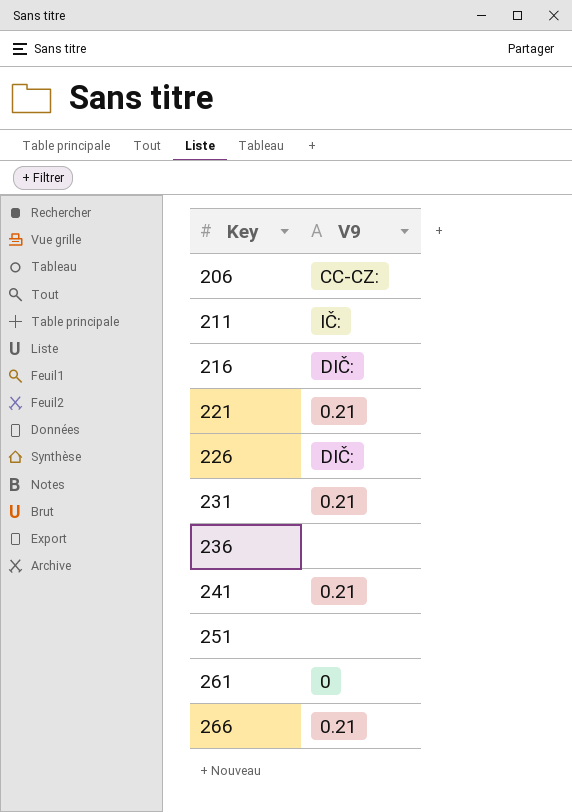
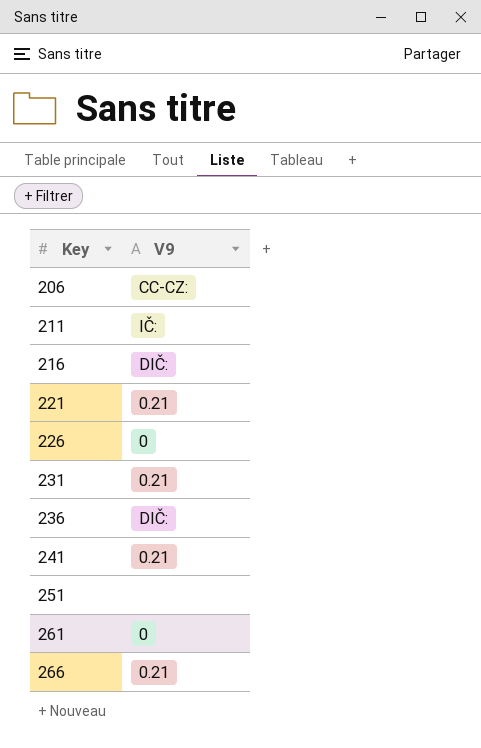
226 | V9: DIČ: -> 0
236 | V9: none -> DIČ:

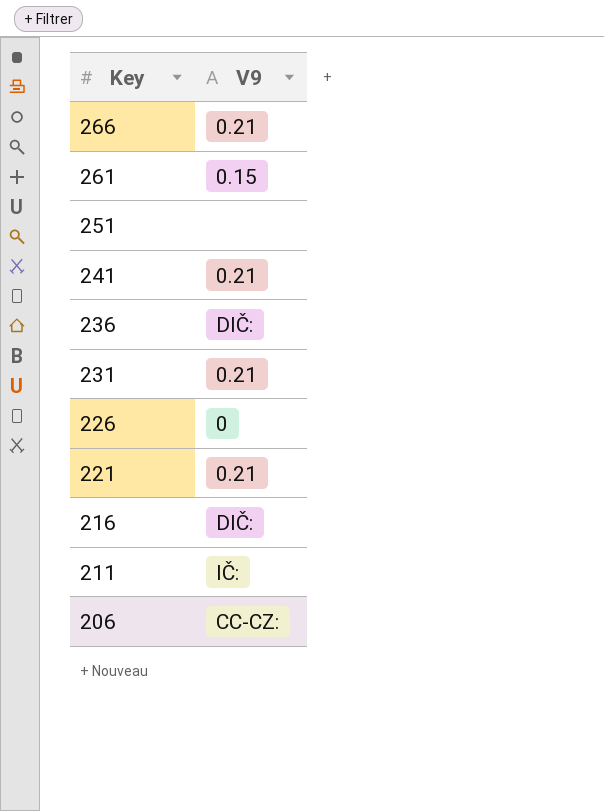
row order: Key ascending -> Key descending
261 | V9: 0 -> 0.15

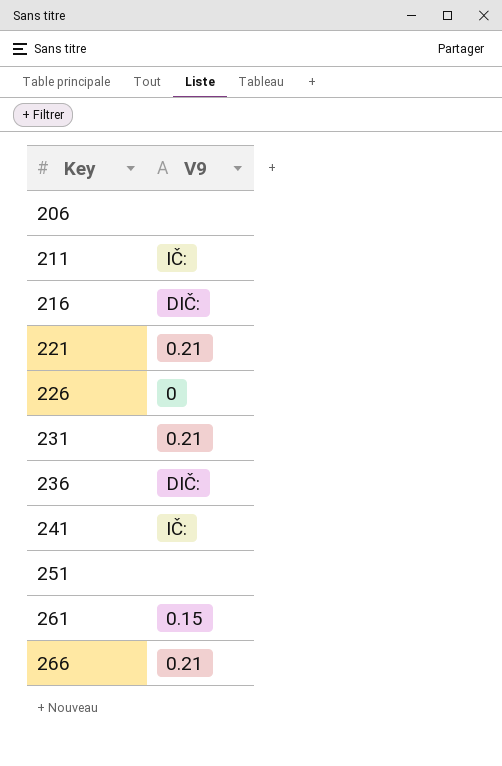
row order: Key descending -> Key ascending
206 | V9: CC-CZ: -> none
241 | V9: 0.21 -> IČ:

